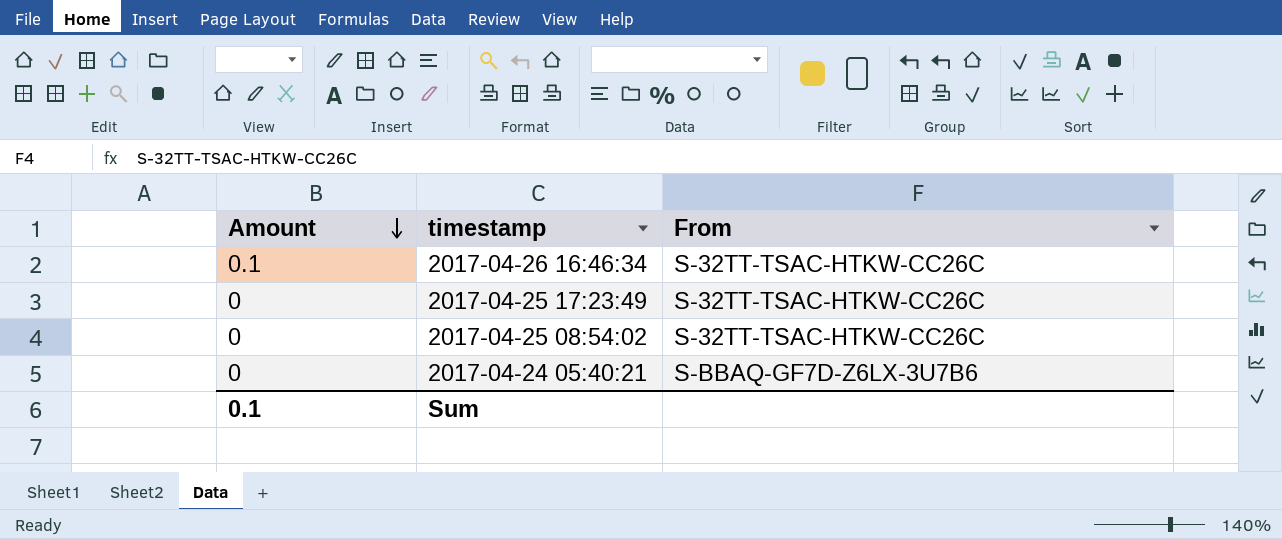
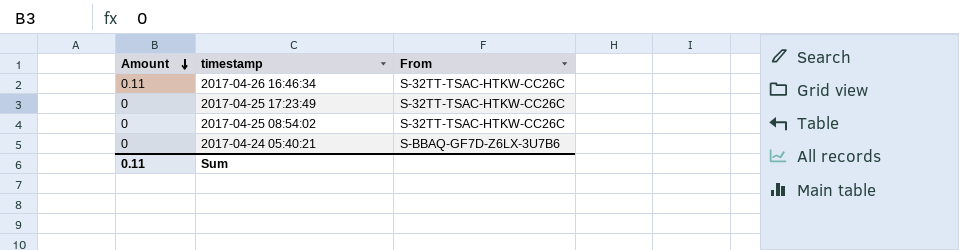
2017-04-26 16:46:34 | Amount: 0.1 -> 0.11
Sum | Amount: 0.1 -> 0.11

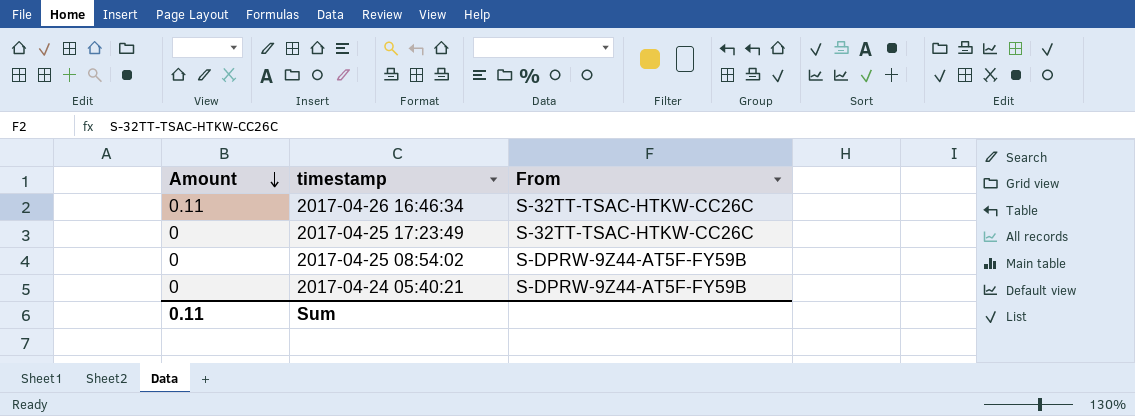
2017-04-25 08:54:02 | From: S-32TT-TSAC-HTKW-CC26C -> S-DPRW-9Z44-AT5F-FY59B
2017-04-24 05:40:21 | From: S-BBAQ-GF7D-Z6LX-3U7B6 -> S-DPRW-9Z44-AT5F-FY59B

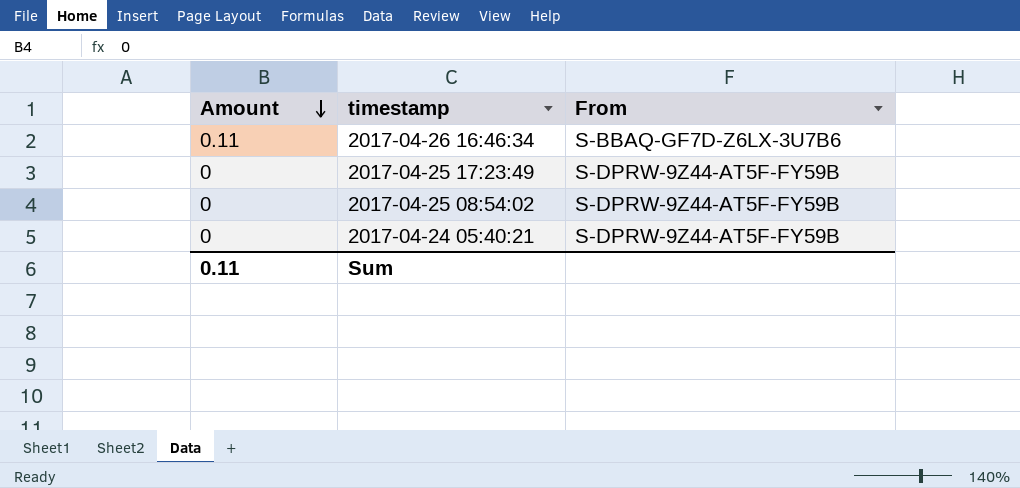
2017-04-26 16:46:34 | From: S-32TT-TSAC-HTKW-CC26C -> S-BBAQ-GF7D-Z6LX-3U7B6
2017-04-25 17:23:49 | From: S-32TT-TSAC-HTKW-CC26C -> S-DPRW-9Z44-AT5F-FY59B

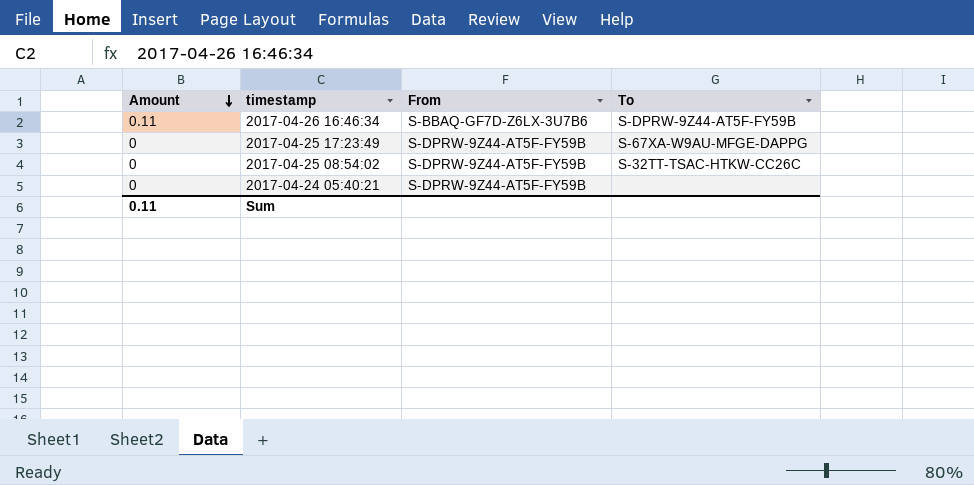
column To | position: none -> 4

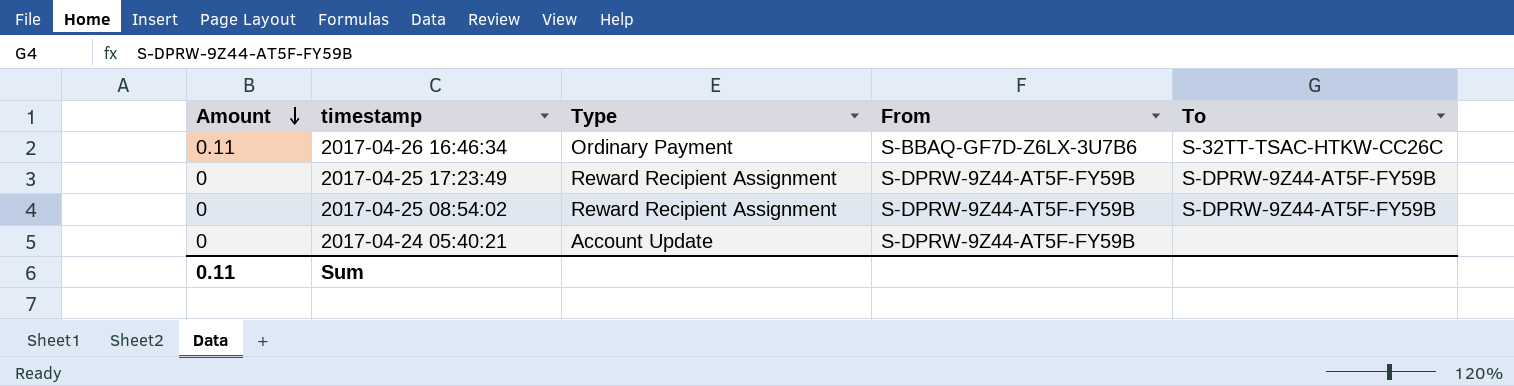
column Type | position: none -> 3
2017-04-26 16:46:34 | To: S-DPRW-9Z44-AT5F-FY59B -> S-32TT-TSAC-HTKW-CC26C
2017-04-25 17:23:49 | To: S-67XA-W9AU-MFGE-DAPPG -> S-DPRW-9Z44-AT5F-FY59B
2017-04-25 08:54:02 | To: S-32TT-TSAC-HTKW-CC26C -> S-DPRW-9Z44-AT5F-FY59B

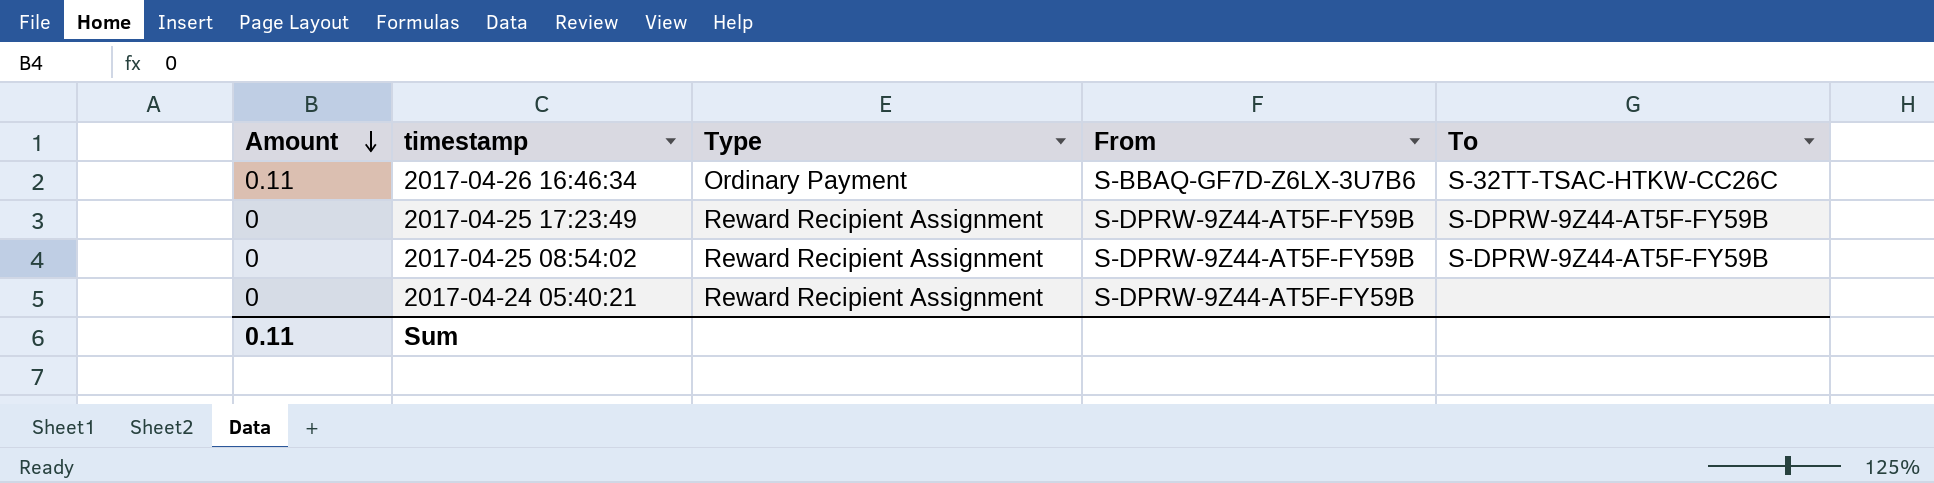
2017-04-24 05:40:21 | Type: Account Update -> Reward Recipient Assignment

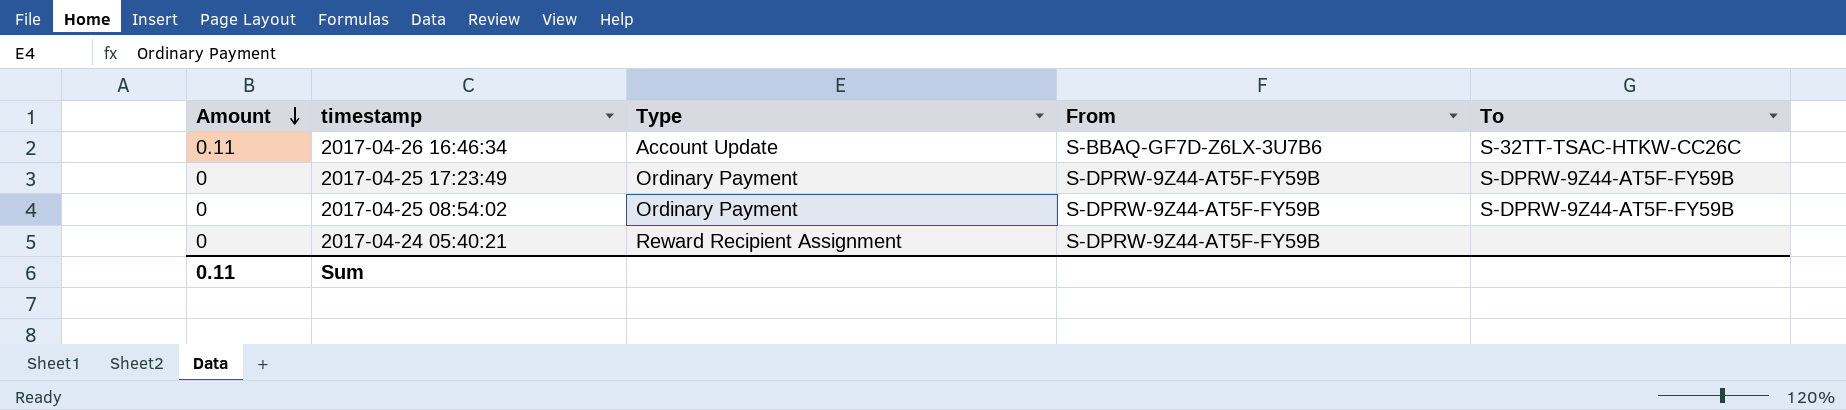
2017-04-26 16:46:34 | Type: Ordinary Payment -> Account Update
2017-04-25 17:23:49 | Type: Reward Recipient Assignment -> Ordinary Payment
2017-04-25 08:54:02 | Type: Reward Recipient Assignment -> Ordinary Payment

